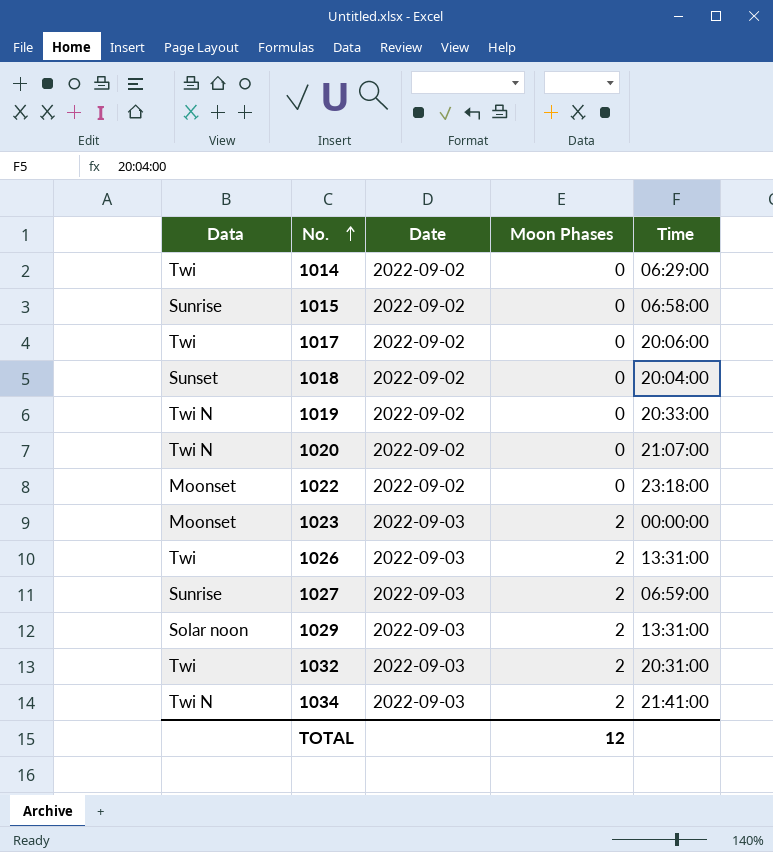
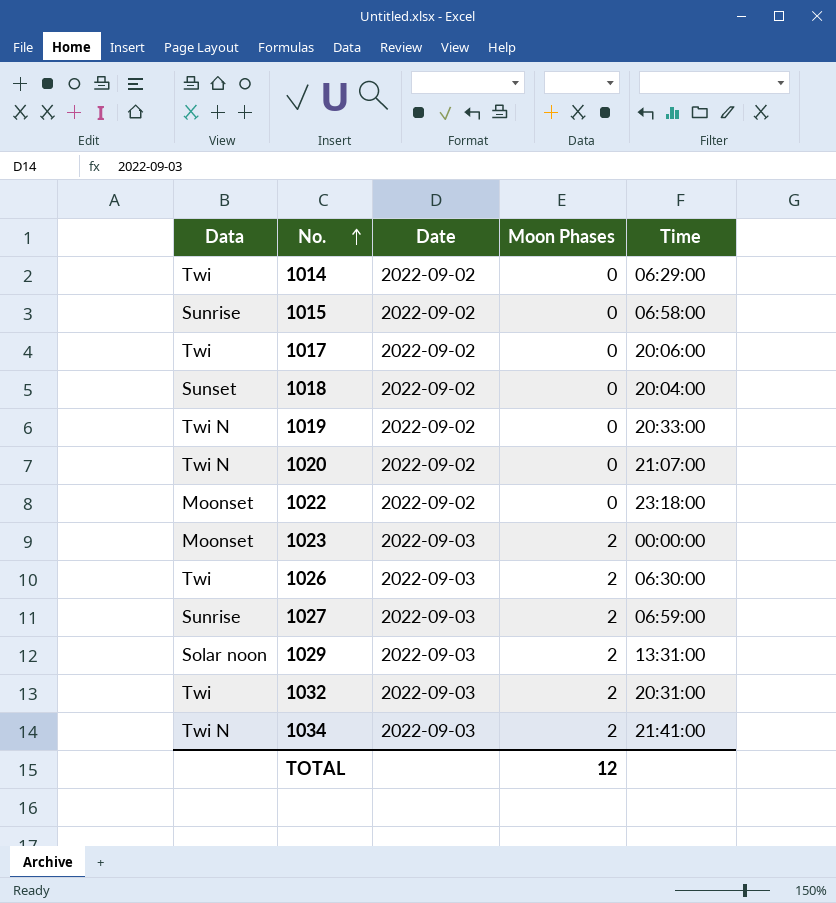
1026 | Time: 13:31:00 -> 06:30:00

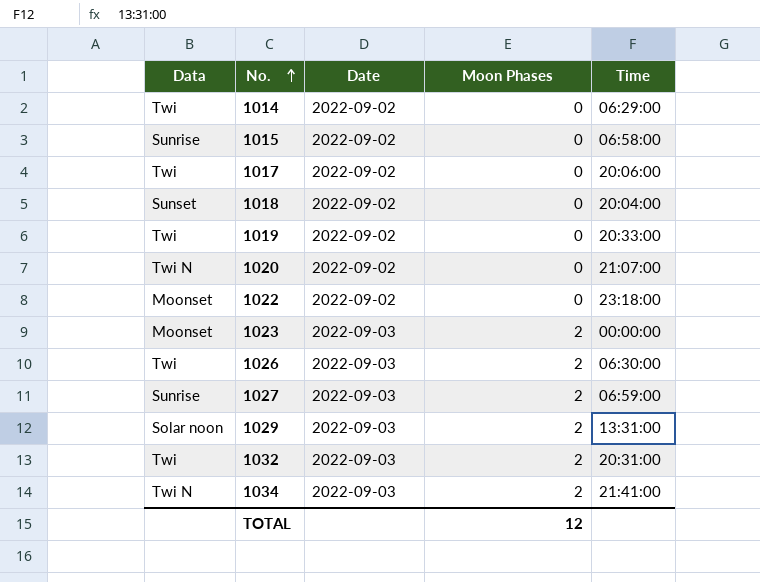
1019 | Data: Twi N -> Twi

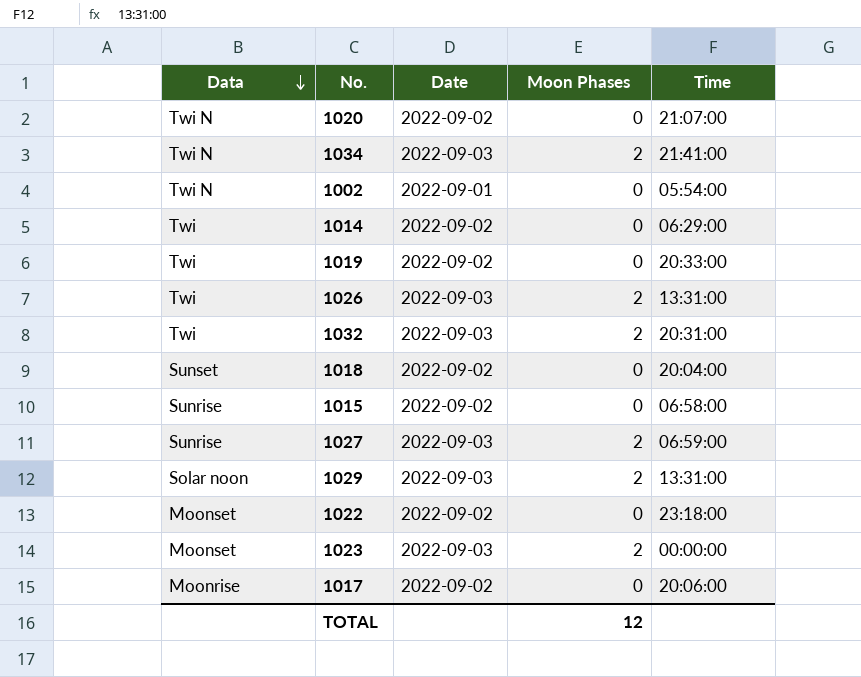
row order: No. ascending -> Data descending
row 1002: none -> Twi N | 2022-09-01 | 0 | 05:54:00
1026 | Time: 06:30:00 -> 13:31:00
1017 | Data: Twi -> Moonrise

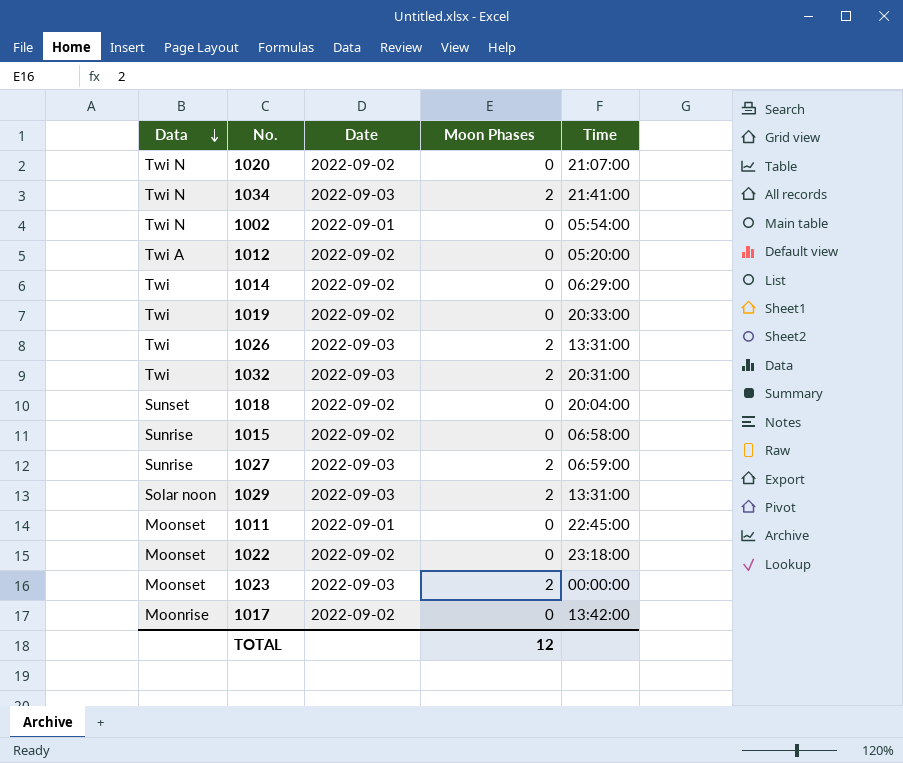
row 1012: none -> Twi A | 2022-09-02 | 0 | 05:20:00
row 1011: none -> Moonset | 2022-09-01 | 0 | 22:45:00
1017 | Time: 20:06:00 -> 13:42:00

